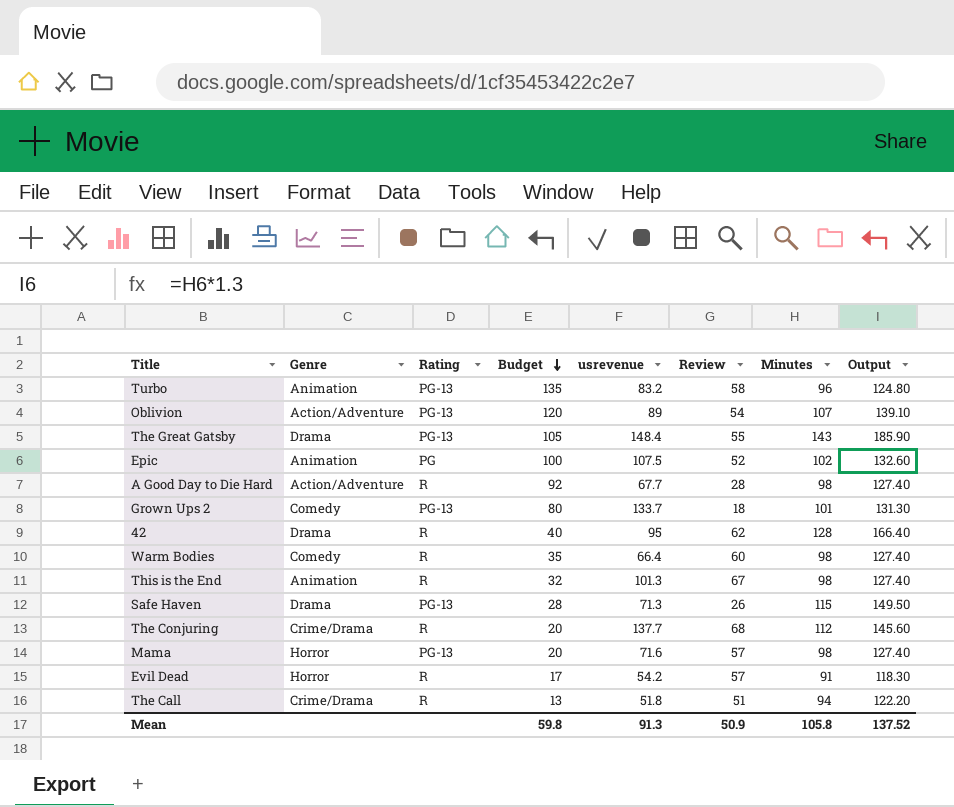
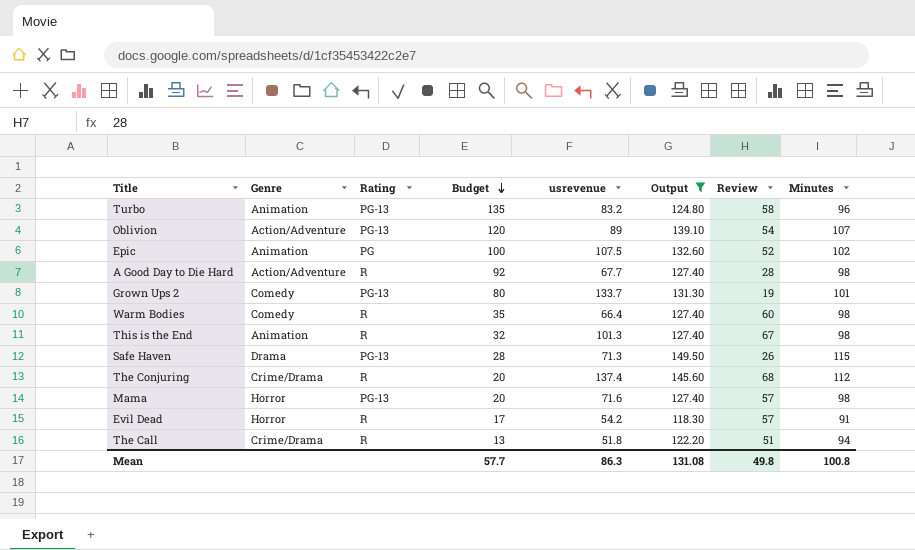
filter: none -> Output <= 149.50
column Output | position: 8 -> 6
Grown Ups 2 | Review: 18 -> 19
The Conjuring | usrevenue: 137.7 -> 137.4
Mean | Budget: 59.8 -> 57.7
Mean | usrevenue: 91.3 -> 86.3
Mean | Output: 137.52 -> 131.08
Mean | Review: 50.9 -> 49.8
Mean | Minutes: 105.8 -> 100.8

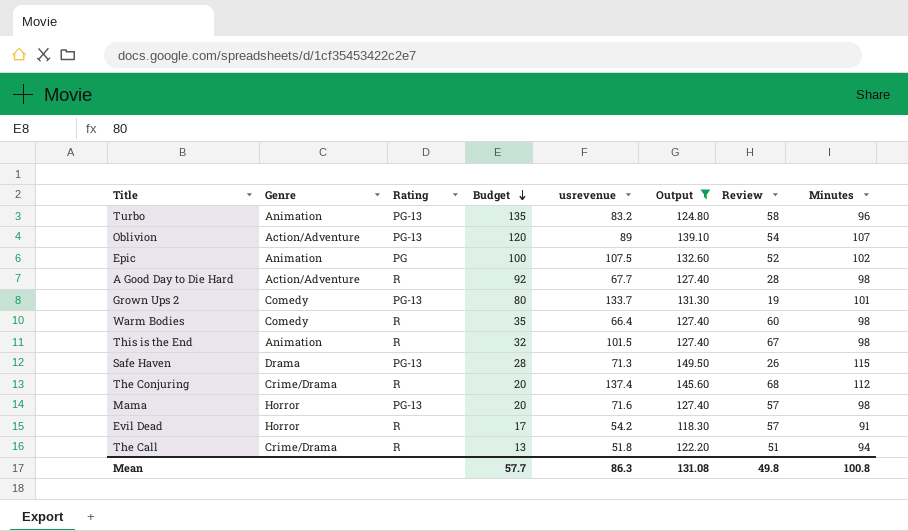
This is the End | usrevenue: 101.3 -> 101.5

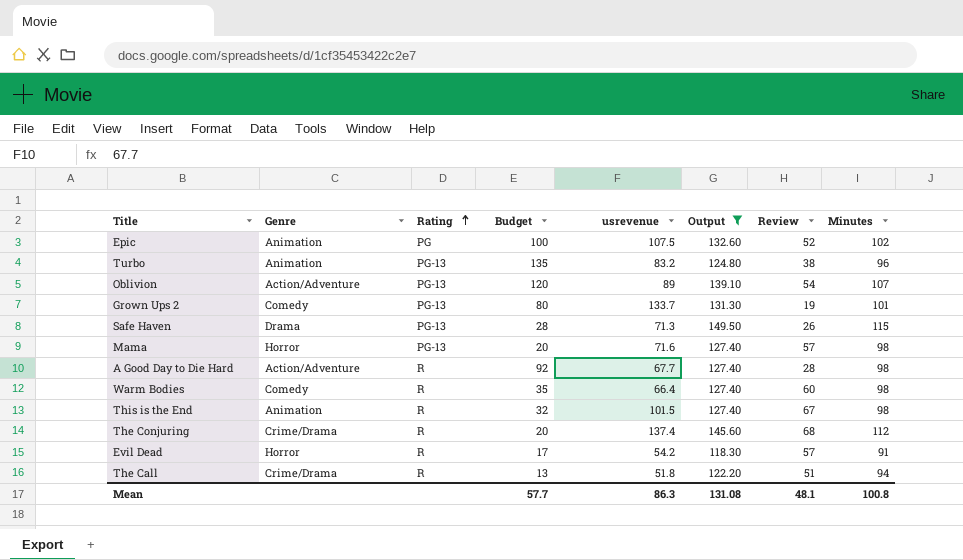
row order: Budget descending -> Rating ascending
Turbo | Review: 58 -> 38
Mean | Review: 49.8 -> 48.1

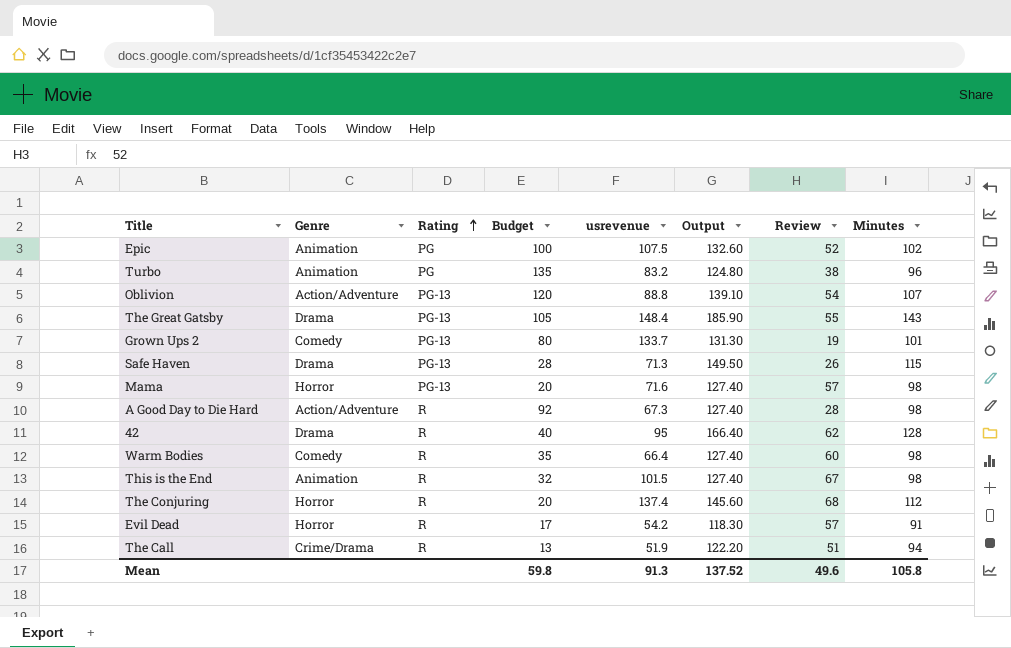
filter: Output <= 149.50 -> none
Turbo | Rating: PG-13 -> PG
Oblivion | usrevenue: 89 -> 88.8
A Good Day to Die Hard | usrevenue: 67.7 -> 67.3
The Conjuring | Genre: Crime/Drama -> Horror
The Call | usrevenue: 51.8 -> 51.9
Mean | Budget: 57.7 -> 59.8
Mean | usrevenue: 86.3 -> 91.3
Mean | Output: 131.08 -> 137.52
Mean | Review: 48.1 -> 49.6
Mean | Minutes: 100.8 -> 105.8

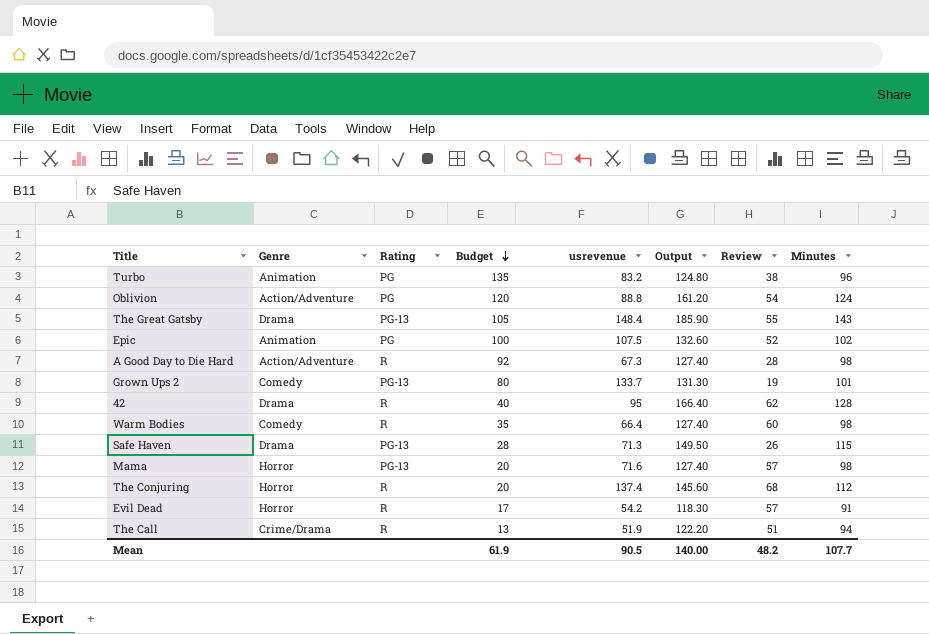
row order: Rating ascending -> Budget descending
row This is the End: Animation | R | 32 | 101.5 | 127.40 | 67 | 98 -> none
Oblivion | Rating: PG-13 -> PG
Oblivion | Output: 139.10 -> 161.20
Oblivion | Minutes: 107 -> 124
Mean | Budget: 59.8 -> 61.9
Mean | usrevenue: 91.3 -> 90.5
Mean | Output: 137.52 -> 140.00
Mean | Review: 49.6 -> 48.2
Mean | Minutes: 105.8 -> 107.7

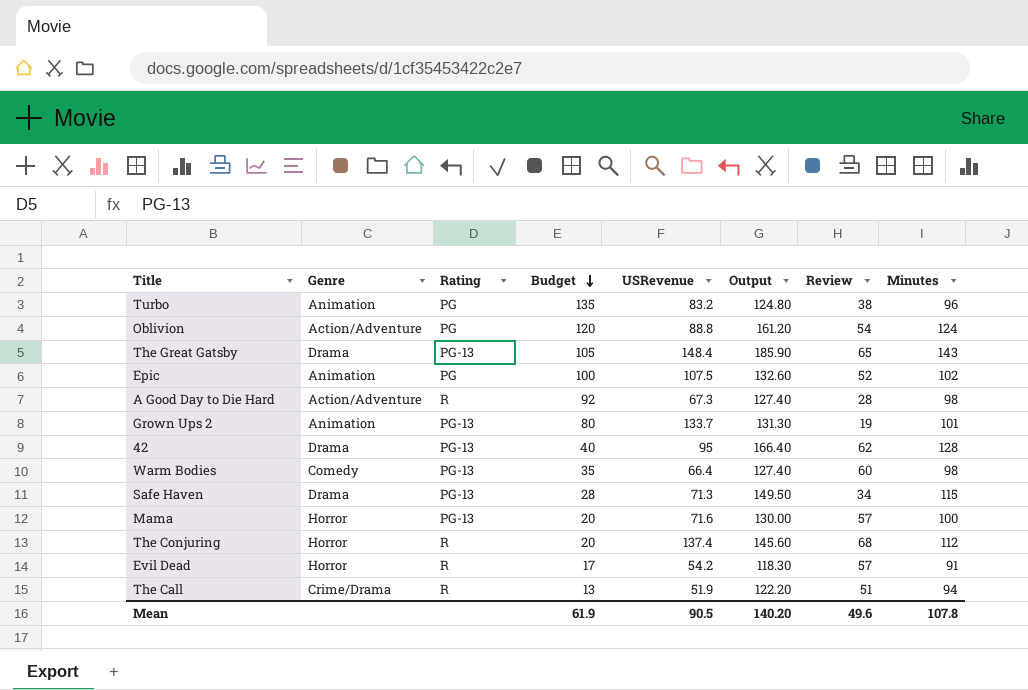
column name: usrevenue -> USRevenue
The Great Gatsby | Review: 55 -> 65
Grown Ups 2 | Genre: Comedy -> Animation
42 | Rating: R -> PG-13
Warm Bodies | Rating: R -> PG-13
Safe Haven | Review: 26 -> 34
Mama | Output: 127.40 -> 130.00
Mama | Minutes: 98 -> 100
Mean | Output: 140.00 -> 140.20
Mean | Review: 48.2 -> 49.6
Mean | Minutes: 107.7 -> 107.8

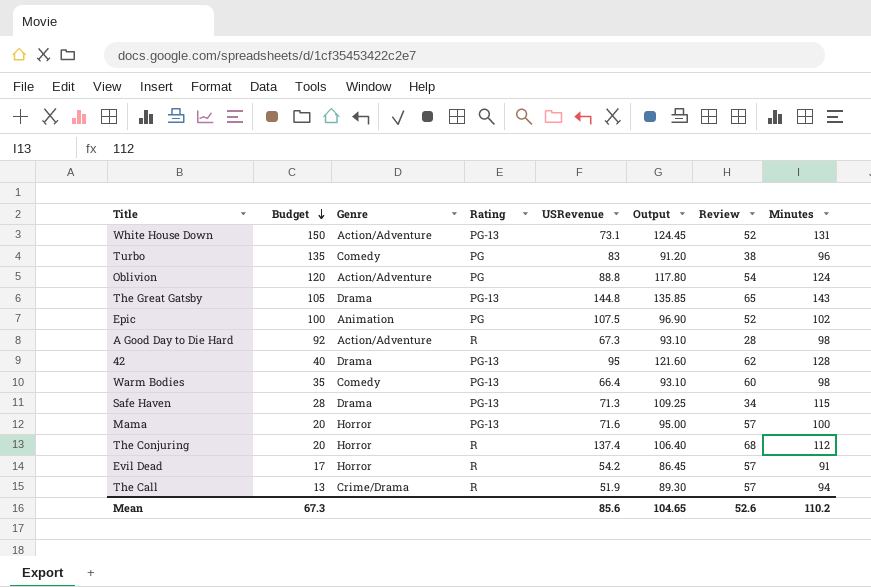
column Budget | position: 4 -> 2
column Output | formula: [Minutes] * 1.3 -> [Minutes] * 0.95
row Grown Ups 2: Animation | PG-13 | 80 | 133.7 | 131.30 | 19 | 101 -> none
row White House Down: none -> 150 | Action/Adventure | PG-13 | 73.1 | 124.45 | 52 | 131
Turbo | Genre: Animation -> Comedy
Turbo | USRevenue: 83.2 -> 83
The Great Gatsby | USRevenue: 148.4 -> 144.8
The Call | Review: 51 -> 57
Mean | Budget: 61.9 -> 67.3
Mean | USRevenue: 90.5 -> 85.6
Mean | Output: 140.20 -> 104.65
Mean | Review: 49.6 -> 52.6
Mean | Minutes: 107.8 -> 110.2

